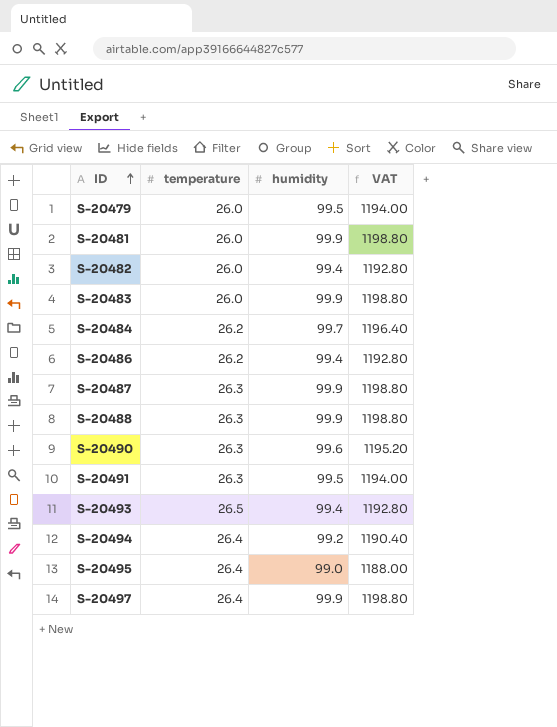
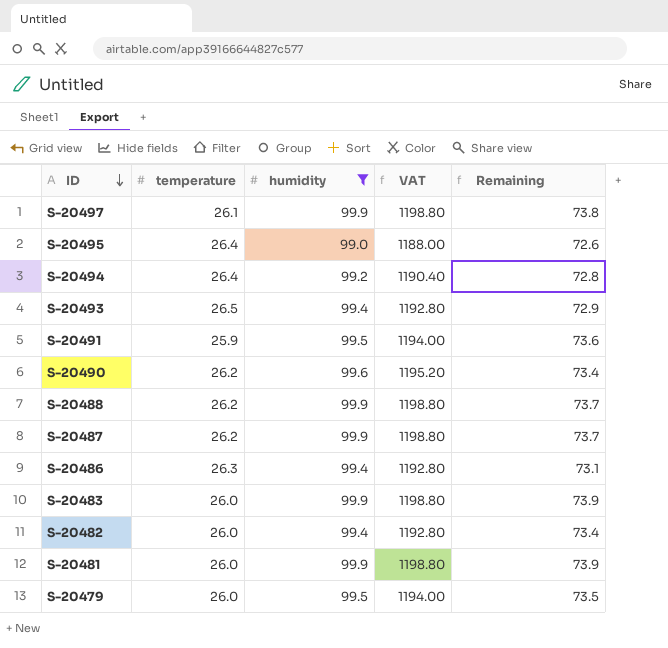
filter: none -> humidity != 99.7
row order: ID ascending -> ID descending
column Remaining | formula: none -> [humidity] - [temperature]
S-20497 | temperature: 26.4 -> 26.1
S-20491 | temperature: 26.3 -> 25.9
S-20490 | temperature: 26.3 -> 26.2
S-20488 | temperature: 26.3 -> 26.2
S-20487 | temperature: 26.3 -> 26.2
S-20486 | temperature: 26.2 -> 26.3

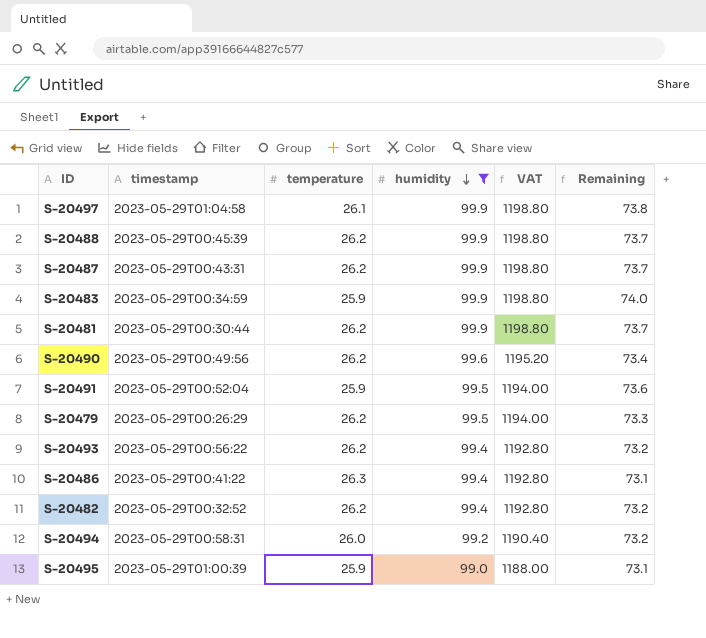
row order: ID descending -> humidity descending
column timestamp | position: none -> 2
S-20483 | temperature: 26.0 -> 25.9
S-20483 | Remaining: 73.9 -> 74.0
S-20481 | temperature: 26.0 -> 26.2
S-20481 | Remaining: 73.9 -> 73.7
S-20479 | temperature: 26.0 -> 26.2
S-20479 | Remaining: 73.5 -> 73.3
S-20493 | temperature: 26.5 -> 26.2
S-20493 | Remaining: 72.9 -> 73.2
S-20482 | temperature: 26.0 -> 26.2
S-20482 | Remaining: 73.4 -> 73.2
S-20494 | temperature: 26.4 -> 26.0
S-20494 | Remaining: 72.8 -> 73.2
S-20495 | temperature: 26.4 -> 25.9
S-20495 | Remaining: 72.6 -> 73.1

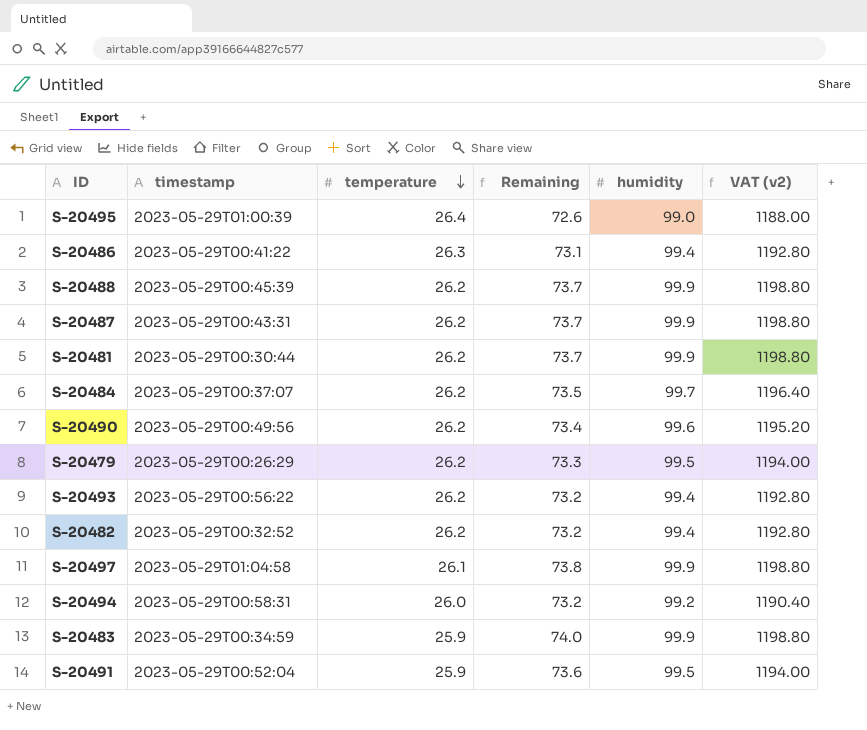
filter: humidity != 99.7 -> none
row order: humidity descending -> temperature descending
column Remaining | position: 6 -> 4
column name: VAT -> VAT (v2)
S-20495 | temperature: 25.9 -> 26.4
S-20495 | Remaining: 73.1 -> 72.6

